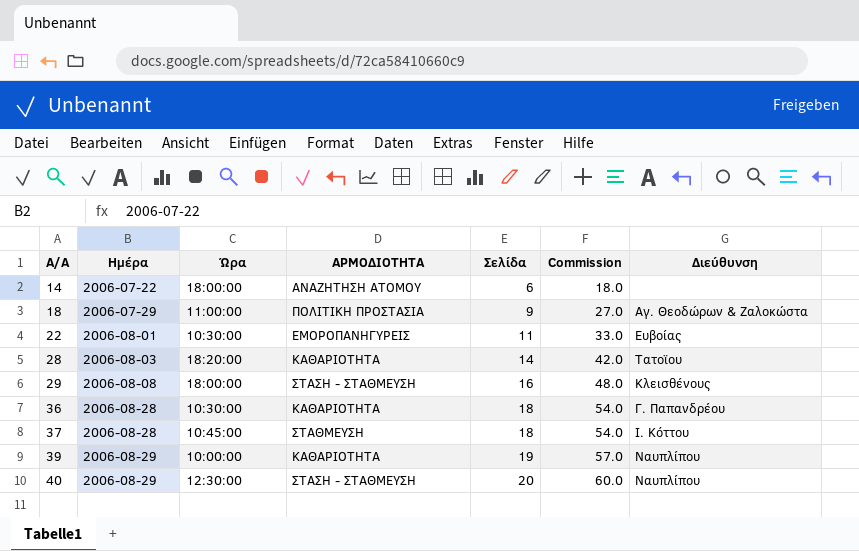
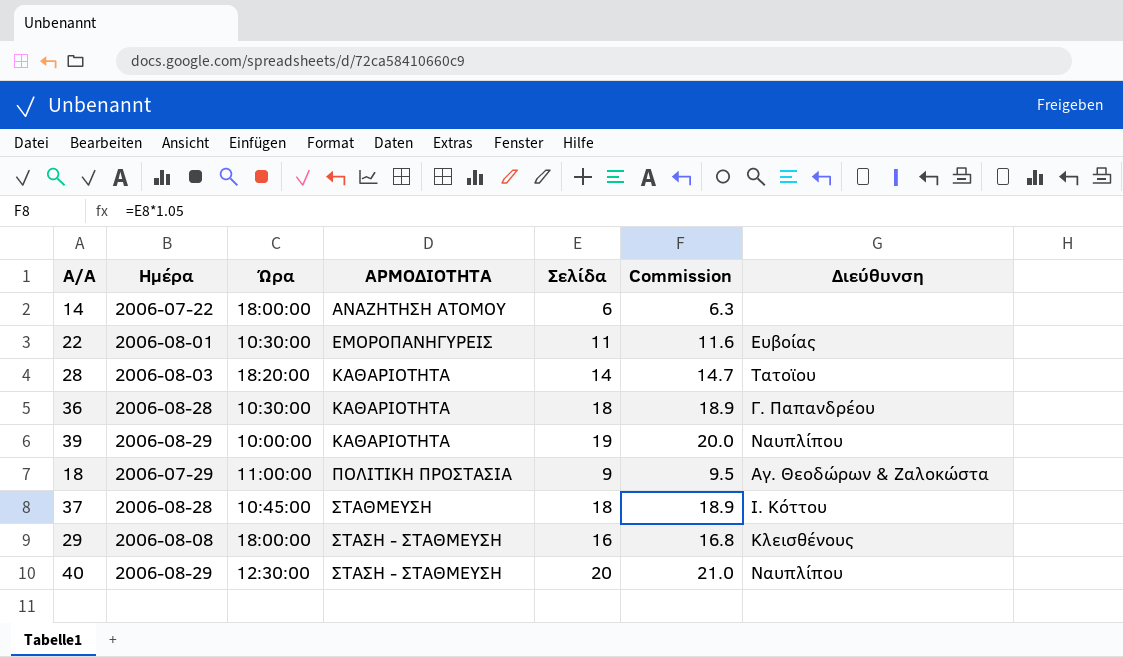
row order: A/A ascending -> ΑΡΜΟΔΙΟΤΗΤΑ ascending
column Commission | formula: [Σελίδα] * 3 -> [Σελίδα] * 1.05

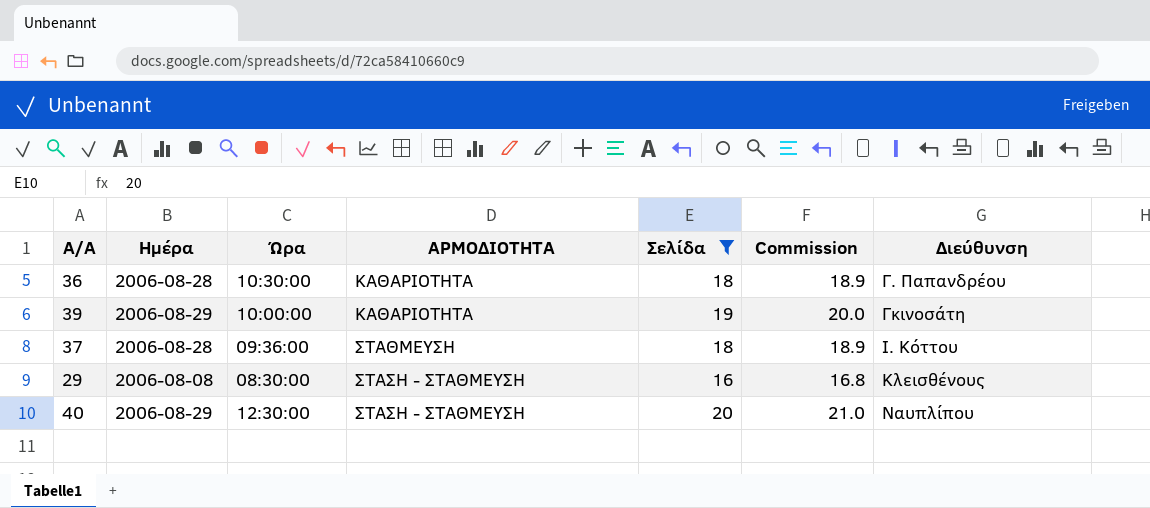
filter: none -> Σελίδα >= 16
39 | Διεύθυνση: Ναυπλίπου -> Γκινοσάτη
37 | Ώρα: 10:45:00 -> 09:36:00
29 | Ώρα: 18:00:00 -> 08:30:00

